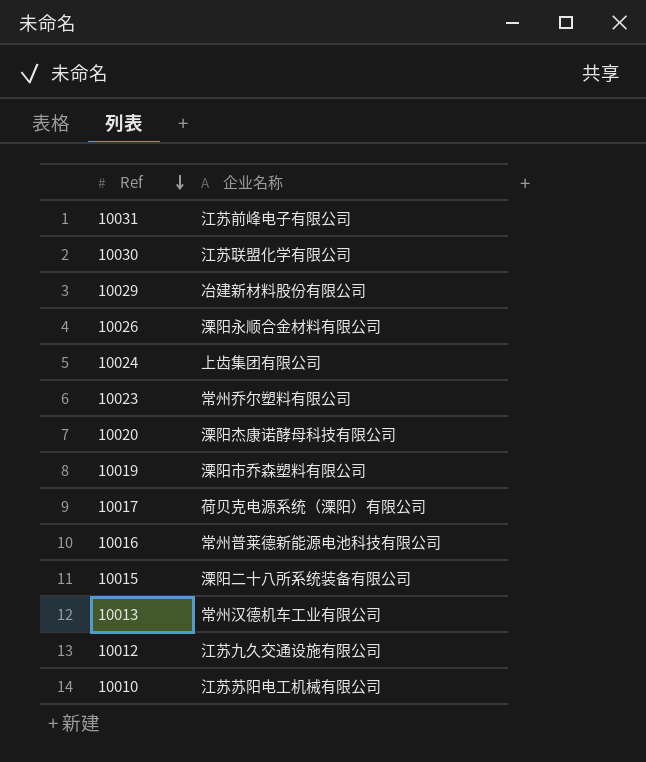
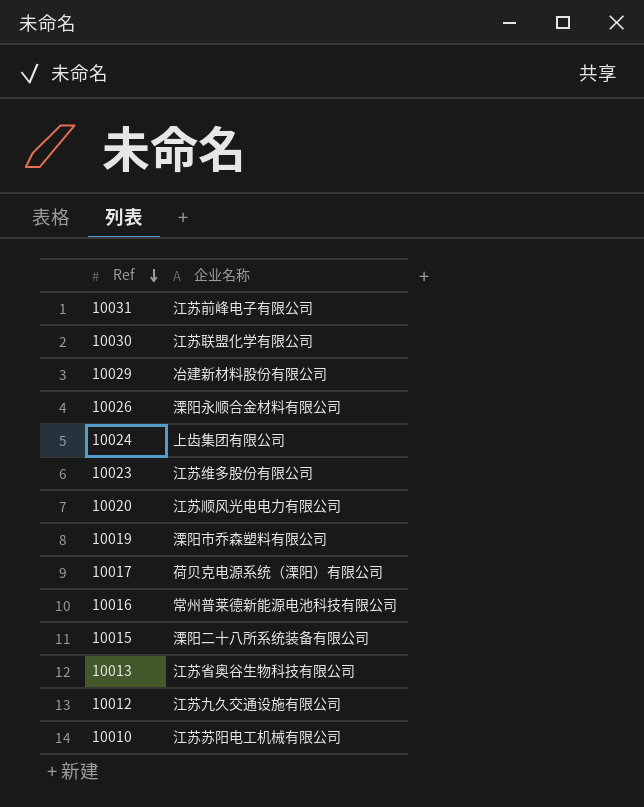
10023 | 企业名称: 常州乔尔塑料有限公司 -> 江苏维多股份有限公司
10020 | 企业名称: 溧阳杰康诺酵母科技有限公司 -> 江苏顺风光电电力有限公司
10013 | 企业名称: 常州汉德机车工业有限公司 -> 江苏省奥谷生物科技有限公司

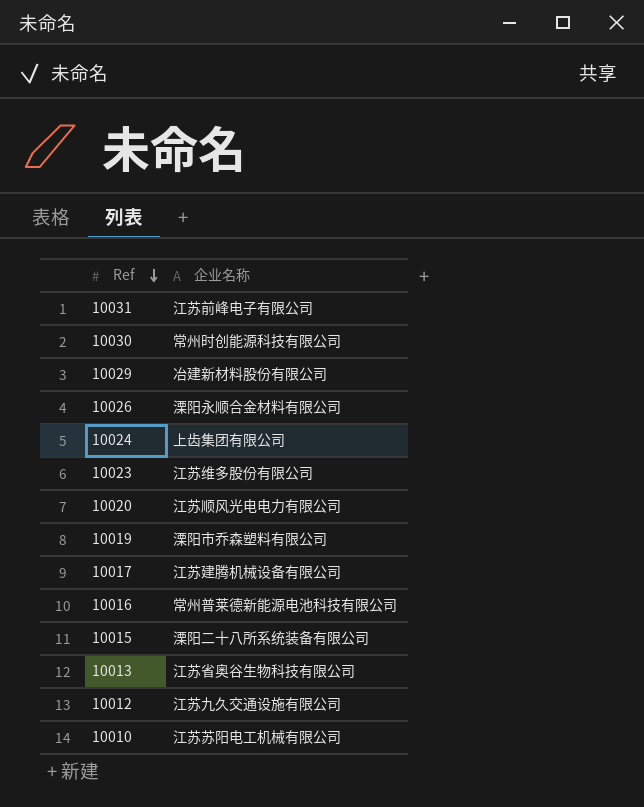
10030 | 企业名称: 江苏联盟化学有限公司 -> 常州时创能源科技有限公司
10017 | 企业名称: 荷贝克电源系统（溧阳）有限公司 -> 江苏建腾机械设备有限公司

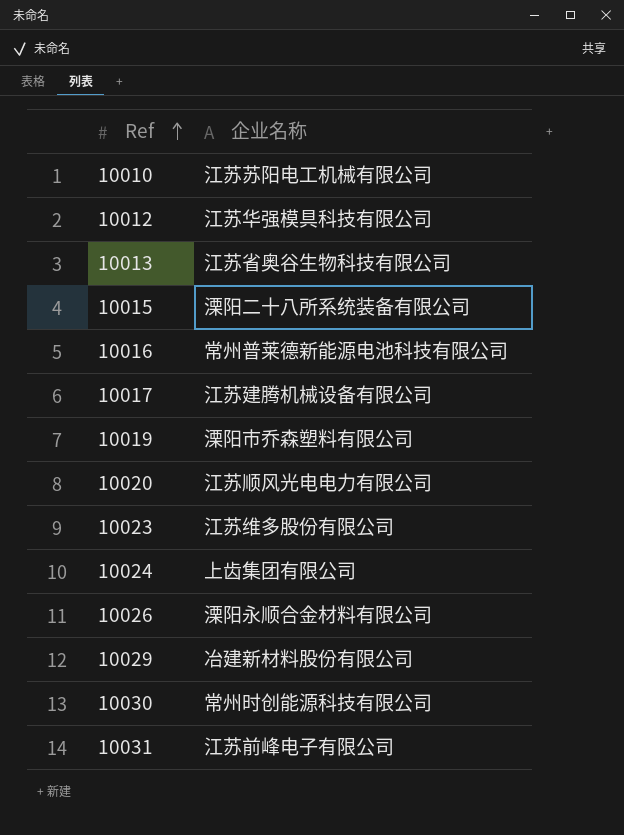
row order: Ref descending -> Ref ascending
10012 | 企业名称: 江苏九久交通设施有限公司 -> 江苏华强模具科技有限公司

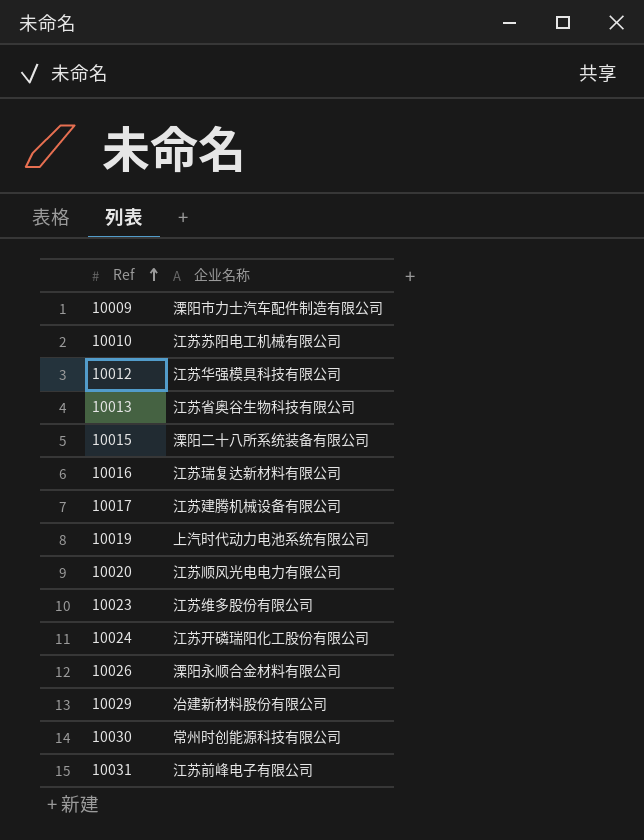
row 10009: none -> 溧阳市力士汽车配件制造有限公司
10016 | 企业名称: 常州普莱德新能源电池科技有限公司 -> 江苏瑞复达新材料有限公司
10019 | 企业名称: 溧阳市乔森塑料有限公司 -> 上汽时代动力电池系统有限公司
10024 | 企业名称: 上齿集团有限公司 -> 江苏开磷瑞阳化工股份有限公司

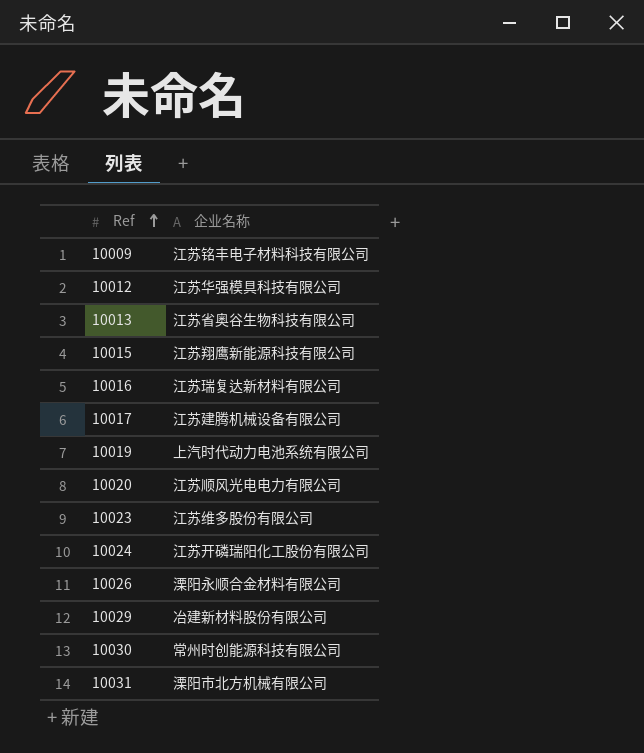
row 10010: 江苏苏阳电工机械有限公司 -> none
10009 | 企业名称: 溧阳市力士汽车配件制造有限公司 -> 江苏铭丰电子材料科技有限公司
10015 | 企业名称: 溧阳二十八所系统装备有限公司 -> 江苏翔鹰新能源科技有限公司
10031 | 企业名称: 江苏前峰电子有限公司 -> 溧阳市北方机械有限公司

